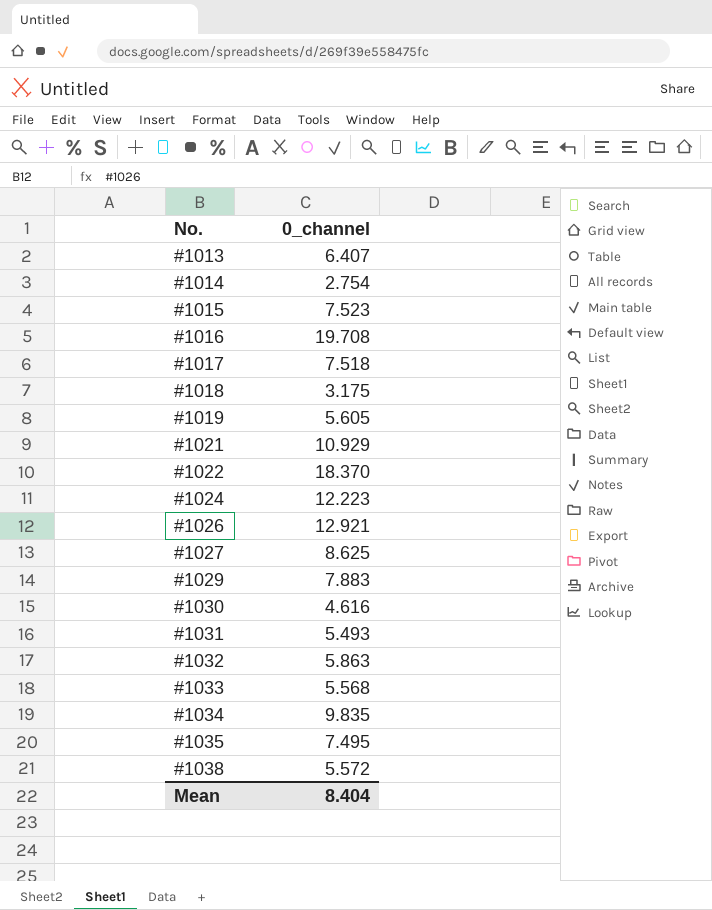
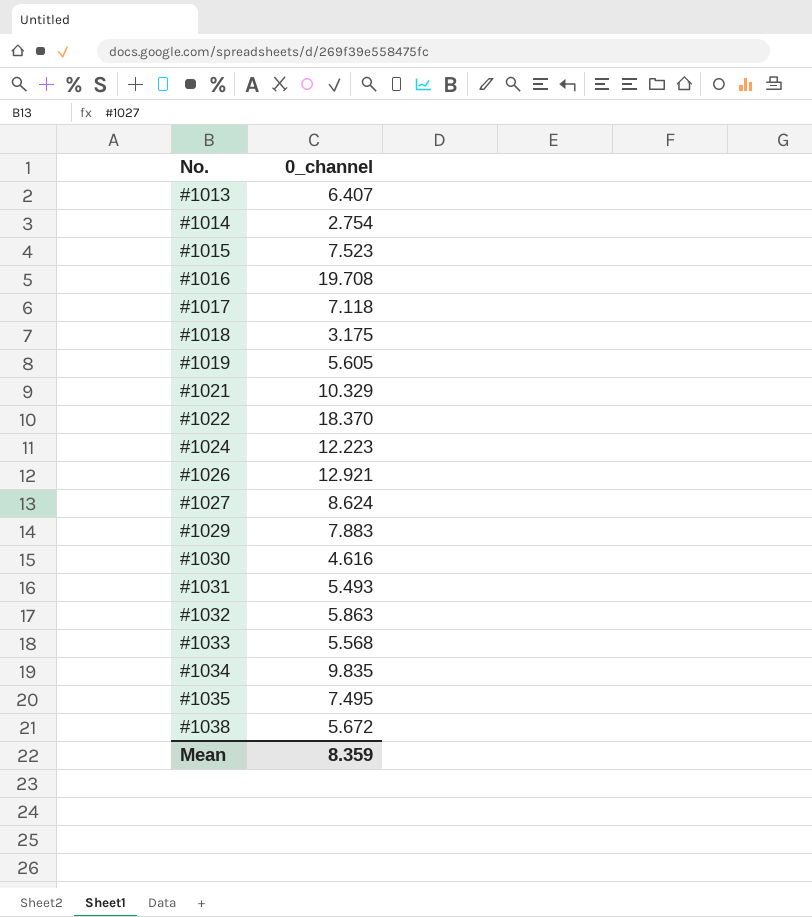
#1017 | 0_channel: 7.518 -> 7.118
#1021 | 0_channel: 10.929 -> 10.329
#1027 | 0_channel: 8.625 -> 8.624
#1038 | 0_channel: 5.572 -> 5.672
Mean | 0_channel: 8.404 -> 8.359

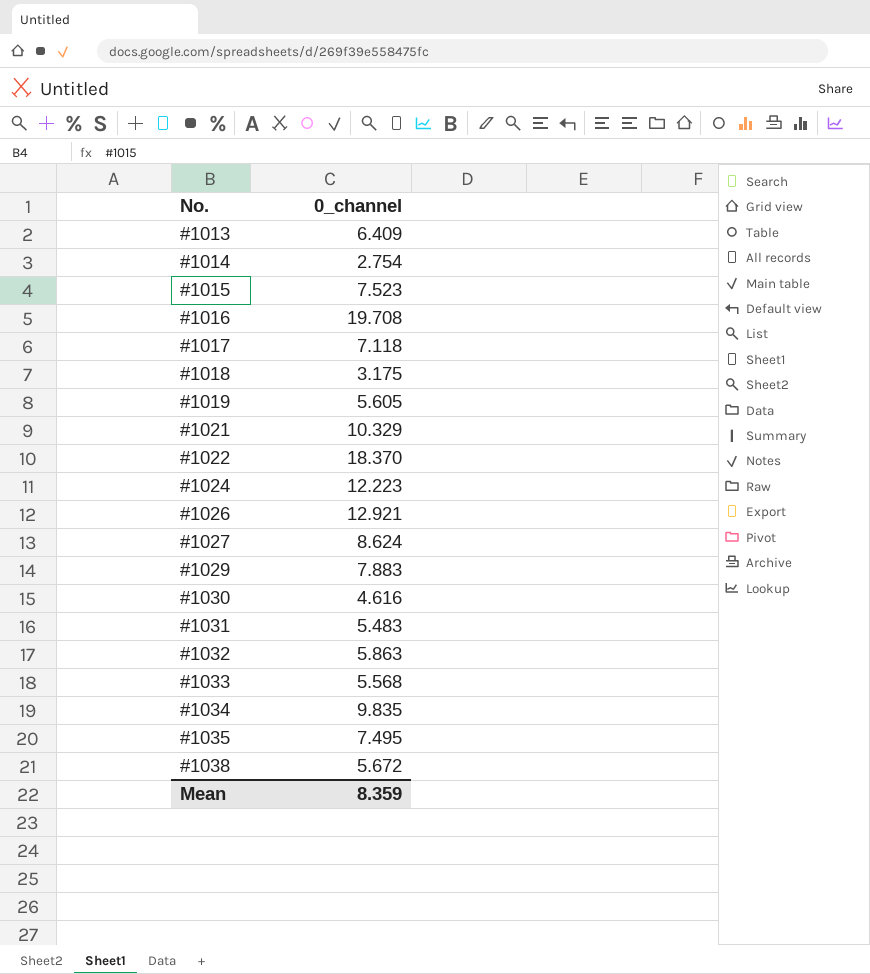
#1013 | 0_channel: 6.407 -> 6.409
#1031 | 0_channel: 5.493 -> 5.483

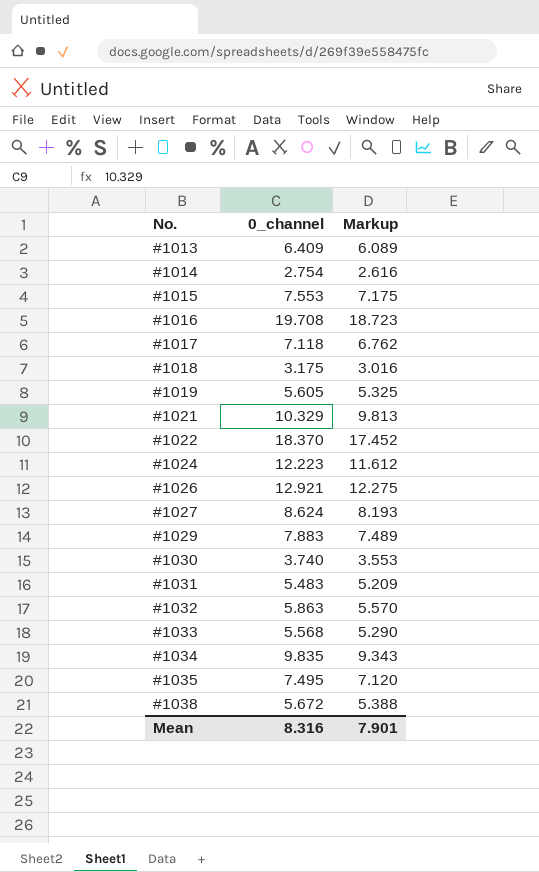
column Markup | formula: none -> [0_channel] * 0.95
#1015 | 0_channel: 7.523 -> 7.553
#1030 | 0_channel: 4.616 -> 3.740
Mean | 0_channel: 8.359 -> 8.316

